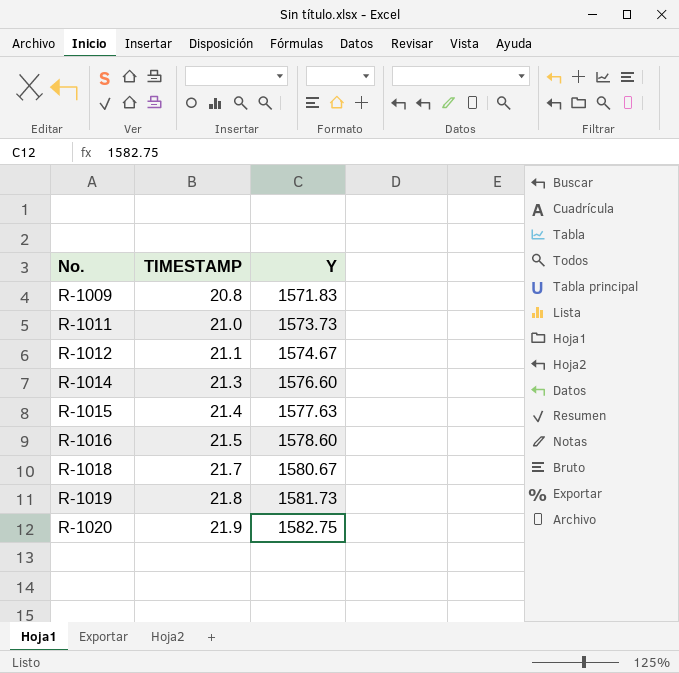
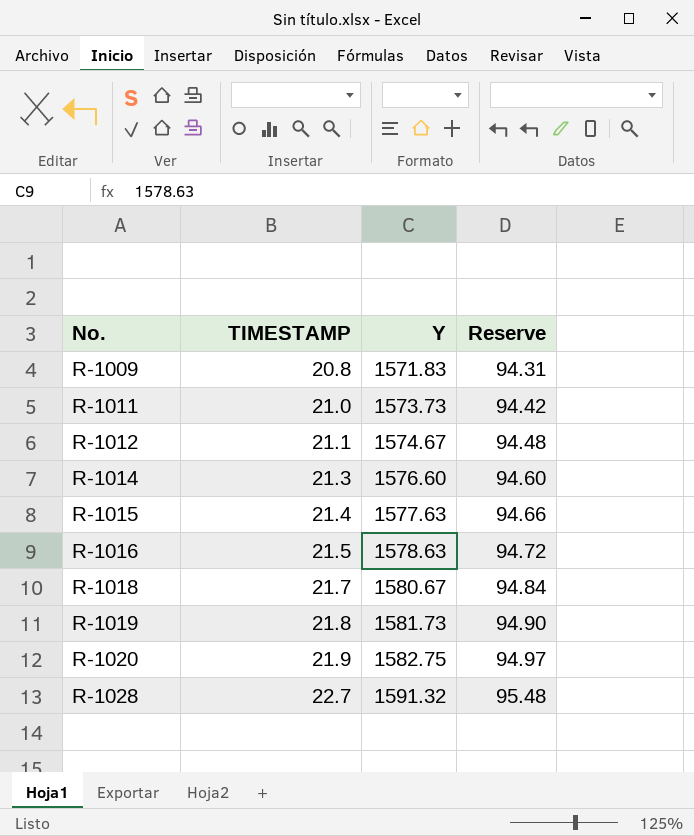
column Reserve | formula: none -> [Y] * 0.06
R-1016 | Y: 1578.60 -> 1578.63
row R-1028: none -> 22.7 | 1591.32 | 95.48

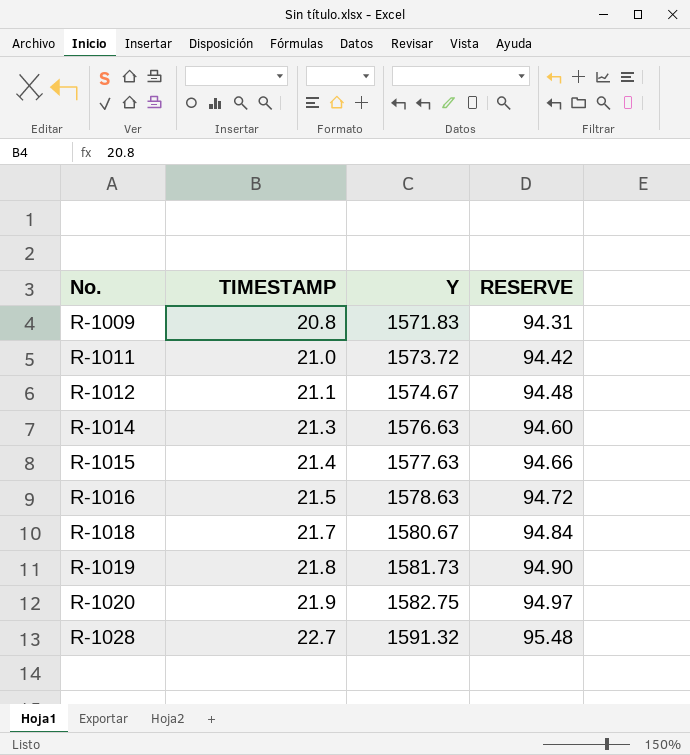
column name: Reserve -> RESERVE
R-1011 | Y: 1573.73 -> 1573.72
R-1014 | Y: 1576.60 -> 1576.63

